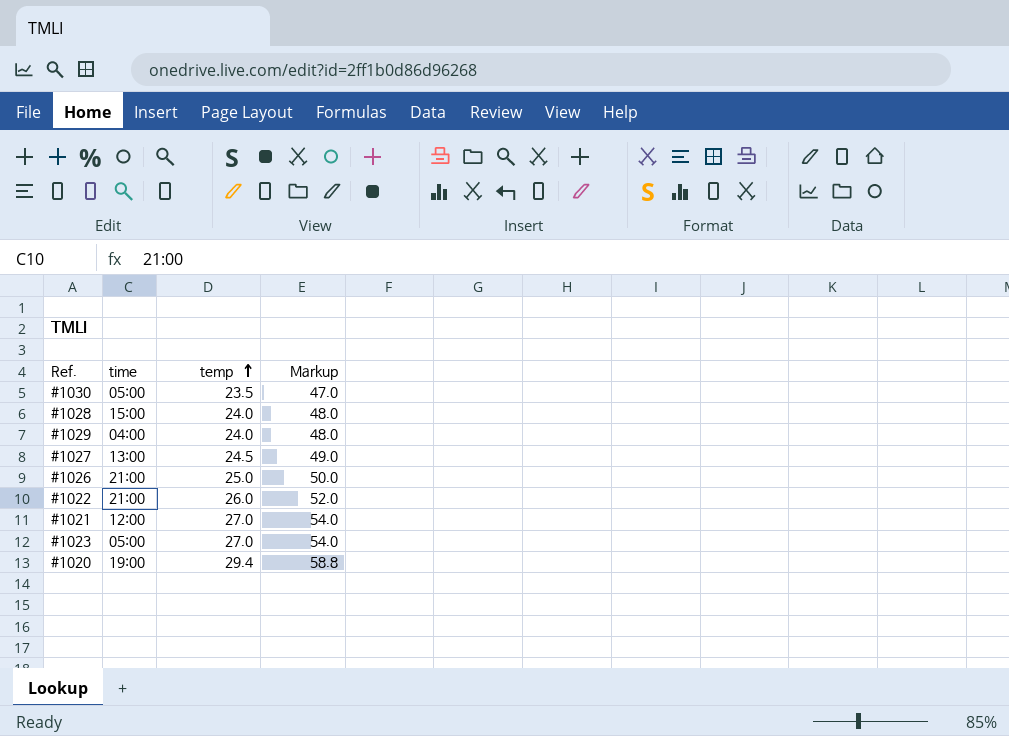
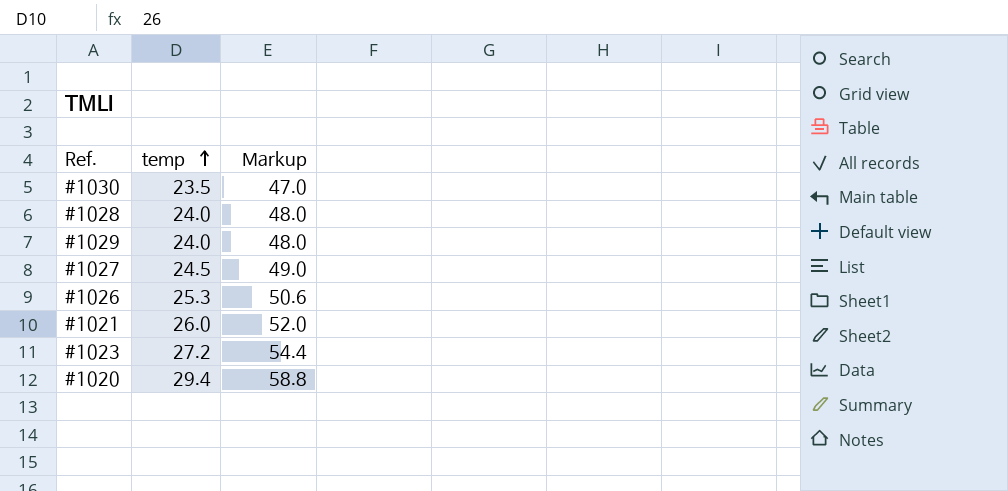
column time | position: 2 -> none
row #1022: 21:00 | 26.0 | 52.0 -> none
#1026 | temp: 25.0 -> 25.3
#1026 | Markup: 50.0 -> 50.6
#1021 | temp: 27.0 -> 26.0
#1021 | Markup: 54.0 -> 52.0
#1023 | temp: 27.0 -> 27.2
#1023 | Markup: 54.0 -> 54.4

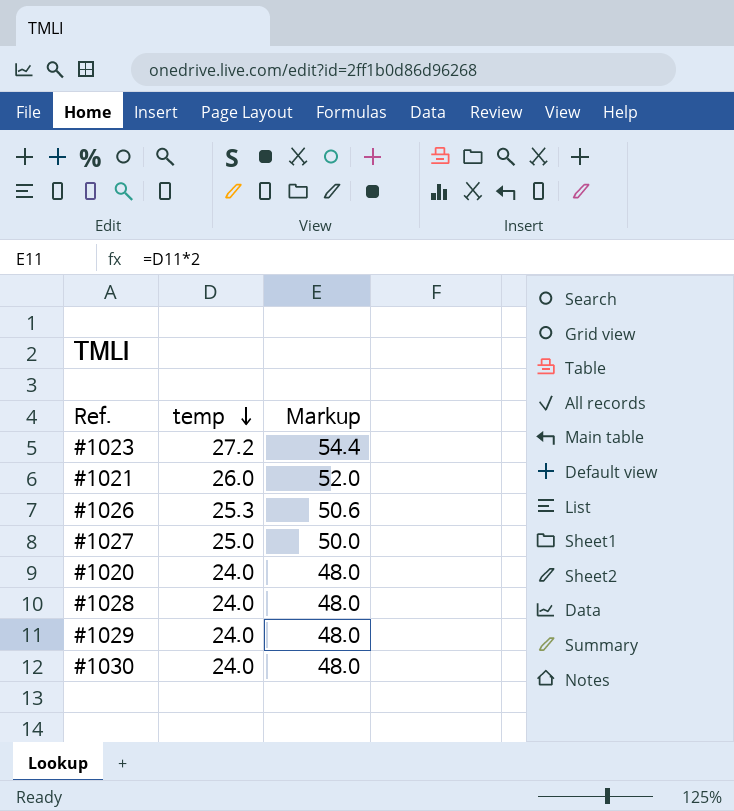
row order: temp ascending -> temp descending
#1027 | temp: 24.5 -> 25.0
#1027 | Markup: 49.0 -> 50.0
#1020 | temp: 29.4 -> 24.0
#1020 | Markup: 58.8 -> 48.0
#1030 | temp: 23.5 -> 24.0
#1030 | Markup: 47.0 -> 48.0

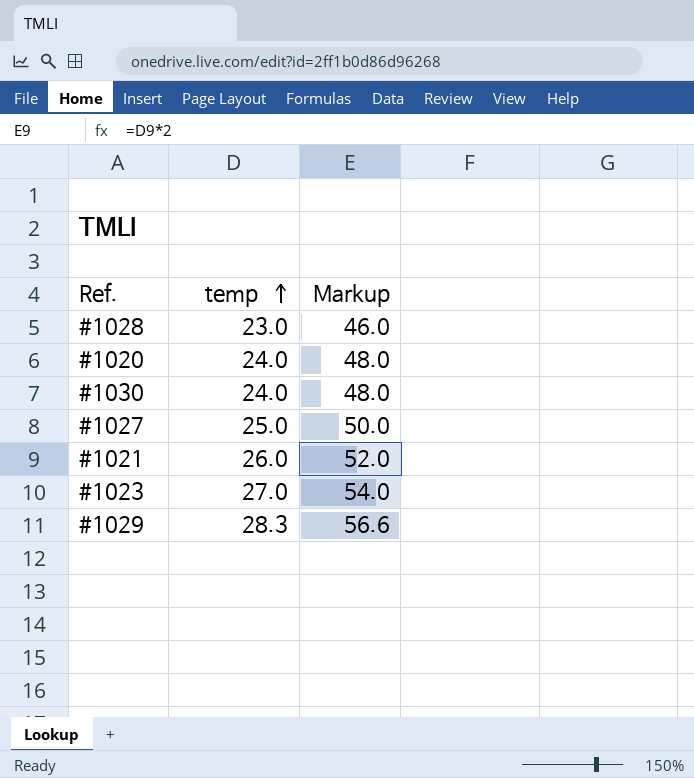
row order: temp descending -> temp ascending
row #1026: 25.3 | 50.6 -> none
#1028 | temp: 24.0 -> 23.0
#1028 | Markup: 48.0 -> 46.0
#1023 | temp: 27.2 -> 27.0
#1023 | Markup: 54.4 -> 54.0
#1029 | temp: 24.0 -> 28.3
#1029 | Markup: 48.0 -> 56.6

